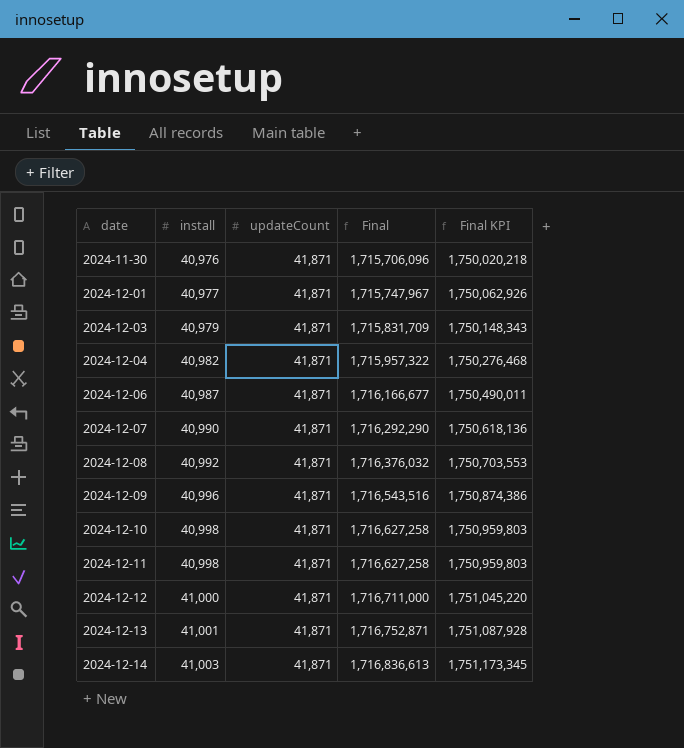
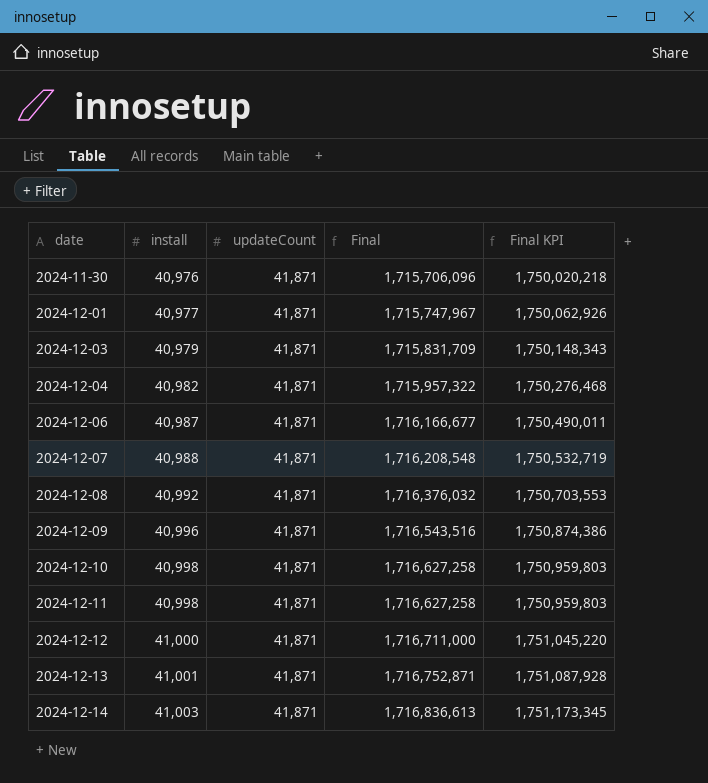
2024-12-07 | install: 40,990 -> 40,988
2024-12-07 | Final: 1,716,292,290 -> 1,716,208,548
2024-12-07 | Final KPI: 1,750,618,136 -> 1,750,532,719

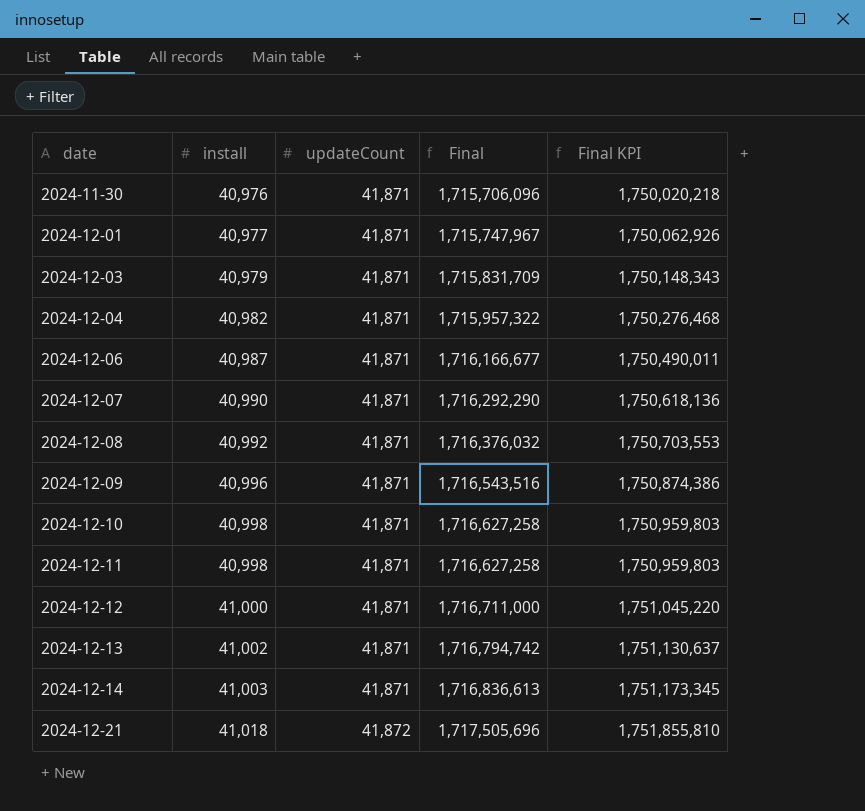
2024-12-07 | install: 40,988 -> 40,990
2024-12-07 | Final: 1,716,208,548 -> 1,716,292,290
2024-12-07 | Final KPI: 1,750,532,719 -> 1,750,618,136
2024-12-13 | install: 41,001 -> 41,002
2024-12-13 | Final: 1,716,752,871 -> 1,716,794,742
2024-12-13 | Final KPI: 1,751,087,928 -> 1,751,130,637
row 2024-12-21: none -> 41,018 | 41,872 | 1,717,505,696 | 1,751,855,810

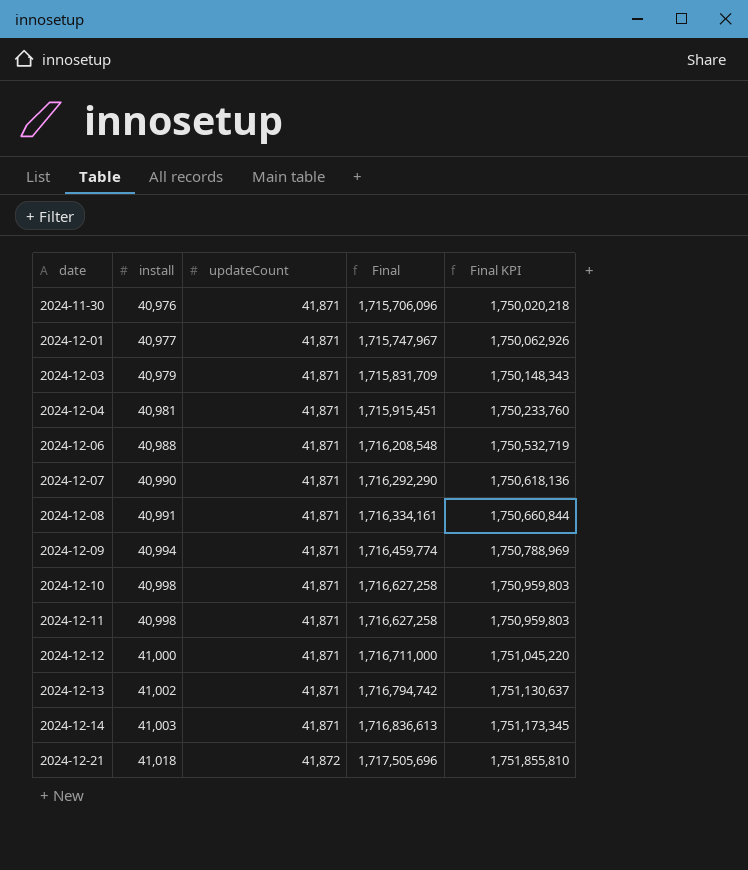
2024-12-04 | install: 40,982 -> 40,981
2024-12-04 | Final: 1,715,957,322 -> 1,715,915,451
2024-12-04 | Final KPI: 1,750,276,468 -> 1,750,233,760
2024-12-06 | install: 40,987 -> 40,988
2024-12-06 | Final: 1,716,166,677 -> 1,716,208,548
2024-12-06 | Final KPI: 1,750,490,011 -> 1,750,532,719
2024-12-08 | install: 40,992 -> 40,991
2024-12-08 | Final: 1,716,376,032 -> 1,716,334,161
2024-12-08 | Final KPI: 1,750,703,553 -> 1,750,660,844
2024-12-09 | install: 40,996 -> 40,994
2024-12-09 | Final: 1,716,543,516 -> 1,716,459,774
2024-12-09 | Final KPI: 1,750,874,386 -> 1,750,788,969

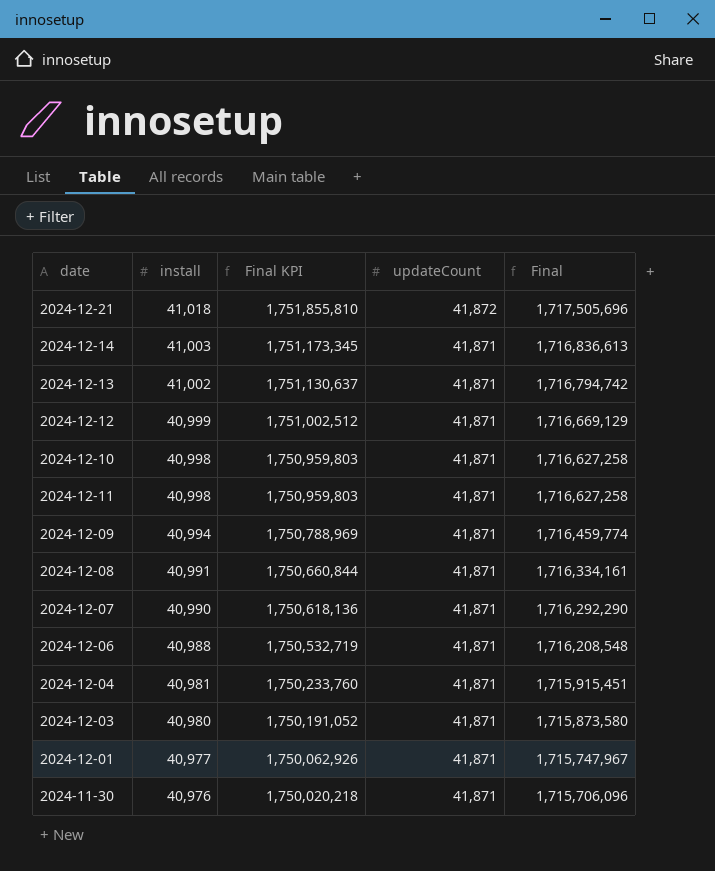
row order: date ascending -> install descending
column Final KPI | position: 5 -> 3
2024-12-12 | install: 41,000 -> 40,999
2024-12-12 | Final KPI: 1,751,045,220 -> 1,751,002,512
2024-12-12 | Final: 1,716,711,000 -> 1,716,669,129
2024-12-03 | install: 40,979 -> 40,980
2024-12-03 | Final KPI: 1,750,148,343 -> 1,750,191,052
2024-12-03 | Final: 1,715,831,709 -> 1,715,873,580

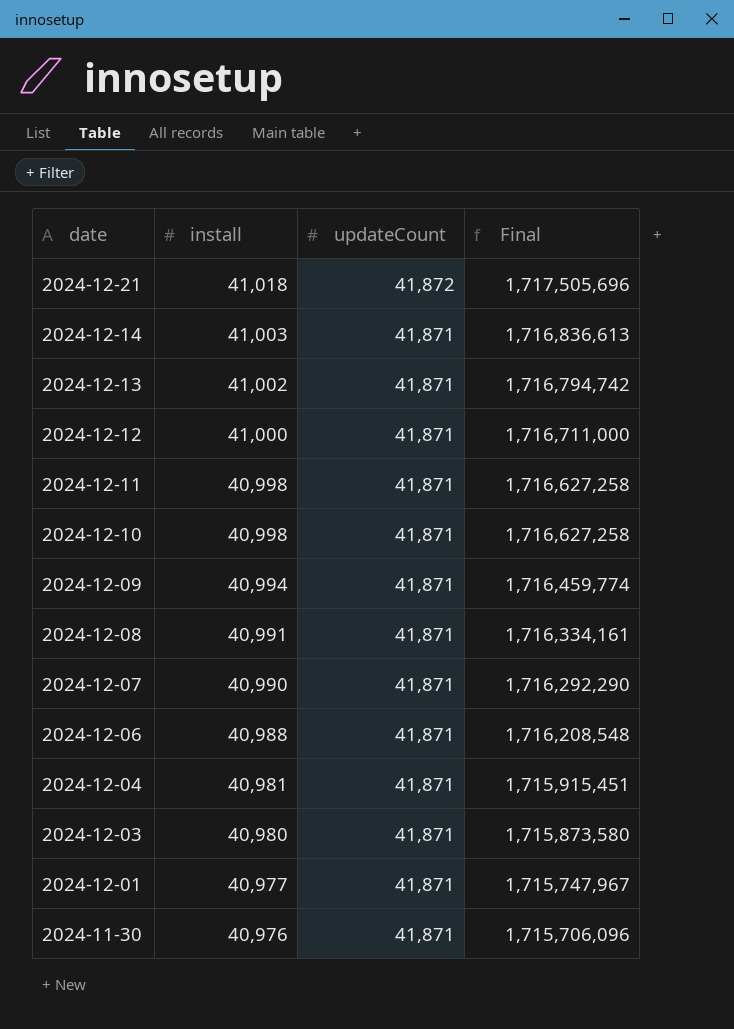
row order: install descending -> date descending
column Final KPI | formula: [Final] * 1.02 -> none
2024-12-12 | install: 40,999 -> 41,000
2024-12-12 | Final: 1,716,669,129 -> 1,716,711,000

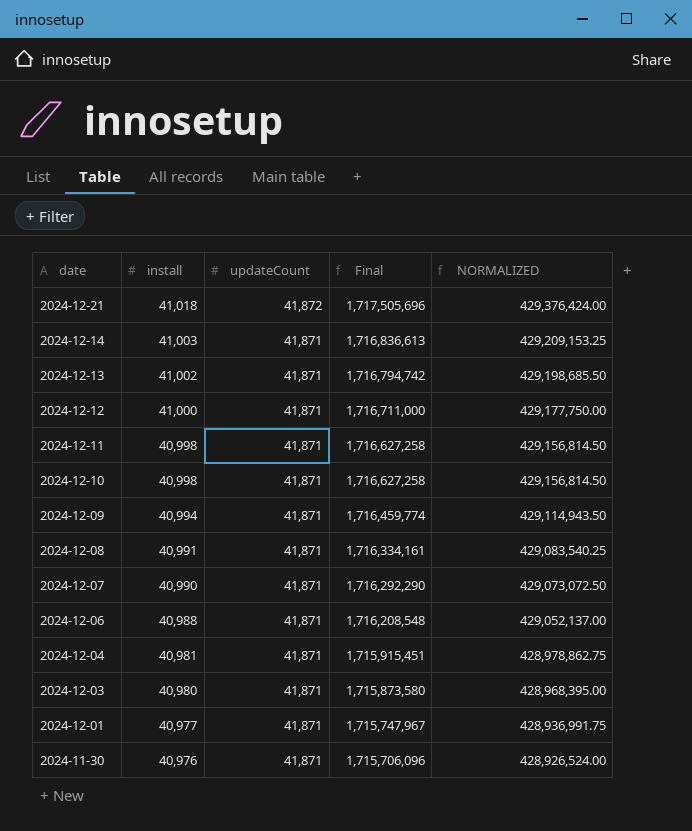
column NORMALIZED | formula: none -> [Final] * 0.25

